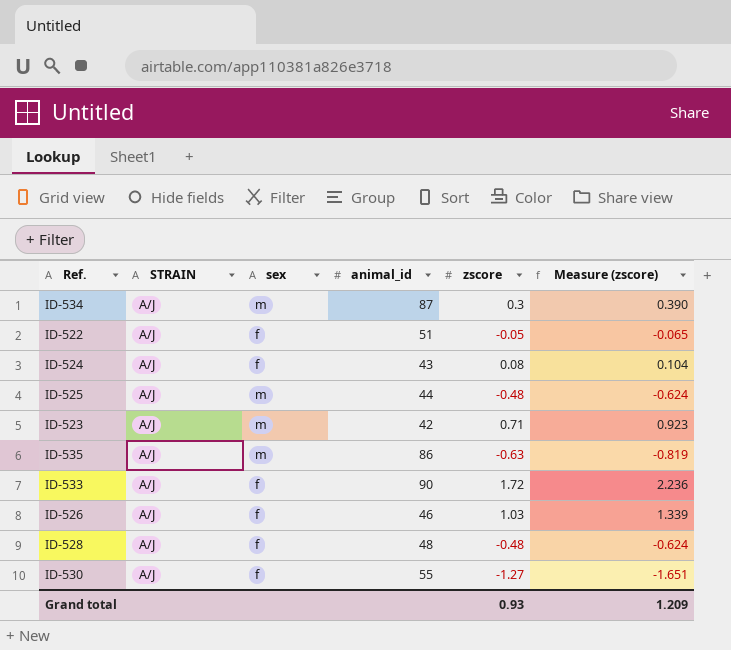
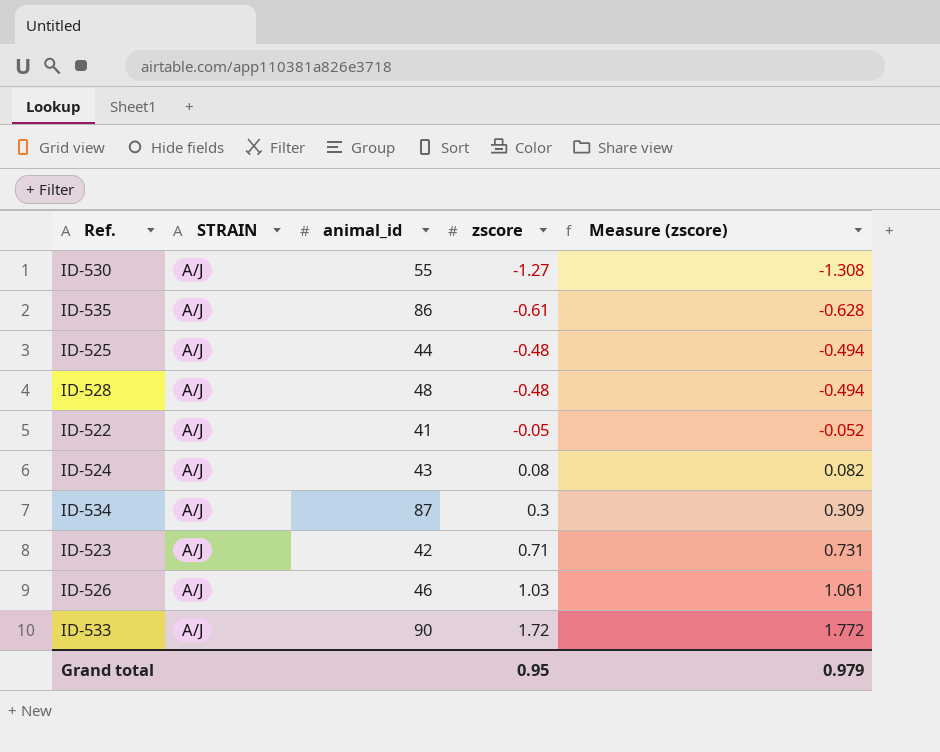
row order: none -> zscore ascending
column sex | position: 3 -> none
column Measure (zscore) | formula: [zscore] * 1.3 -> [zscore] * 1.03
ID-535 | zscore: -0.63 -> -0.61
ID-522 | animal_id: 51 -> 41
Grand total | zscore: 0.93 -> 0.95
Grand total | Measure (zscore): 1.209 -> 0.979

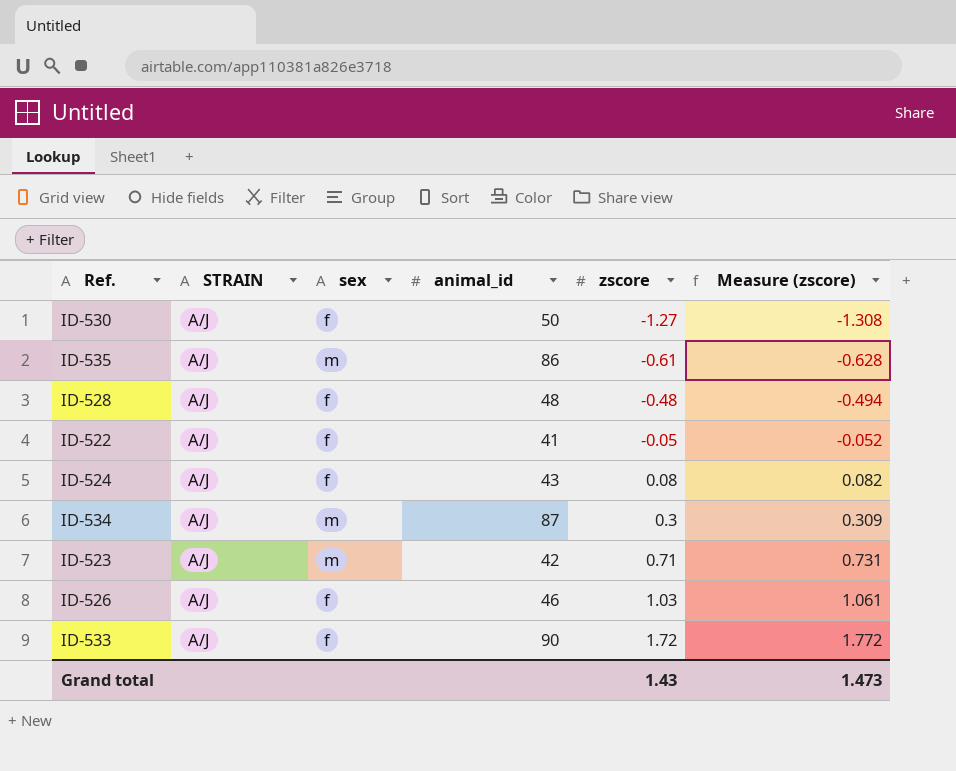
column sex | position: none -> 3
row ID-525: A/J | 44 | -0.48 | -0.494 -> none
ID-530 | animal_id: 55 -> 50
Grand total | zscore: 0.95 -> 1.43
Grand total | Measure (zscore): 0.979 -> 1.473

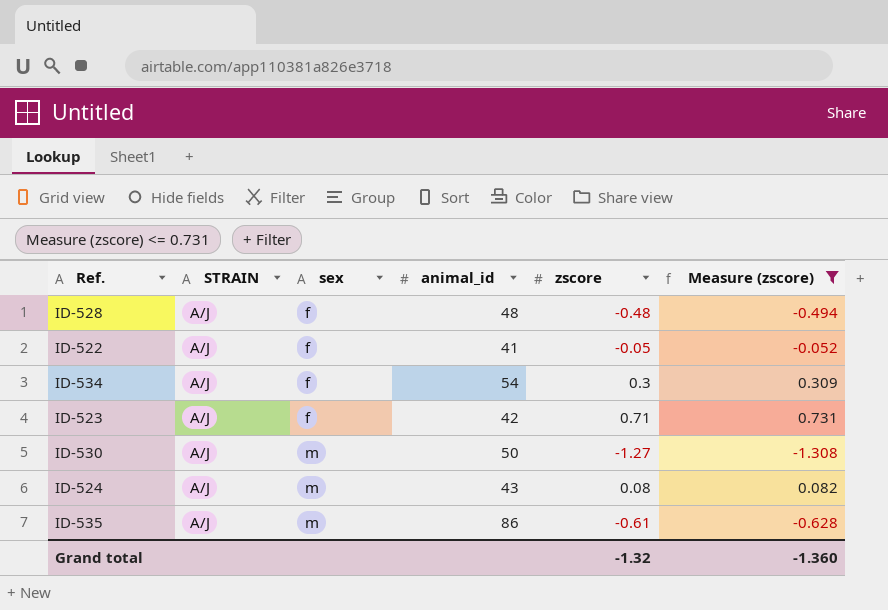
filter: none -> Measure (zscore) <= 0.731
row order: zscore ascending -> sex ascending
ID-534 | sex: m -> f
ID-534 | animal_id: 87 -> 54
ID-523 | sex: m -> f
ID-530 | sex: f -> m
ID-524 | sex: f -> m
Grand total | zscore: 1.43 -> -1.32
Grand total | Measure (zscore): 1.473 -> -1.360

